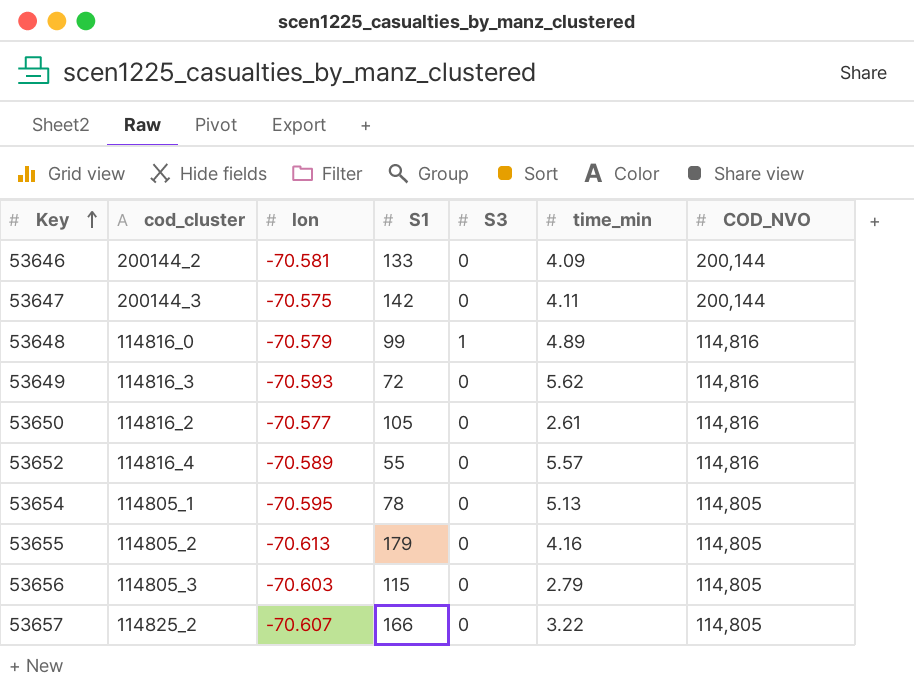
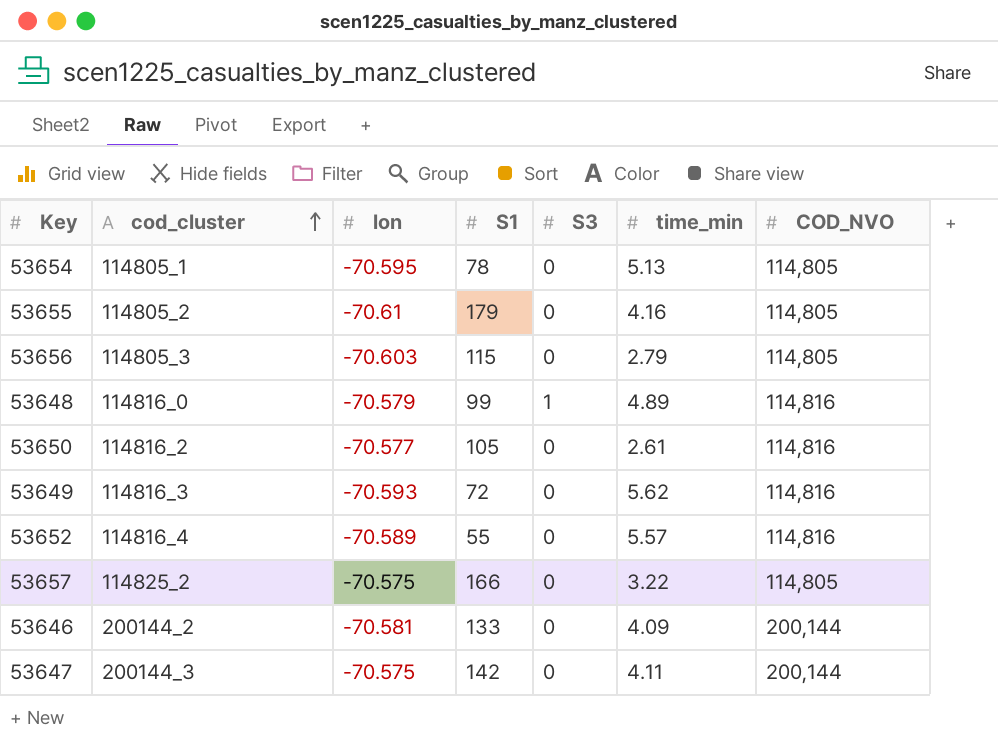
row order: Key ascending -> cod_cluster ascending
53655 | lon: -70.613 -> -70.61
53657 | lon: -70.607 -> -70.575

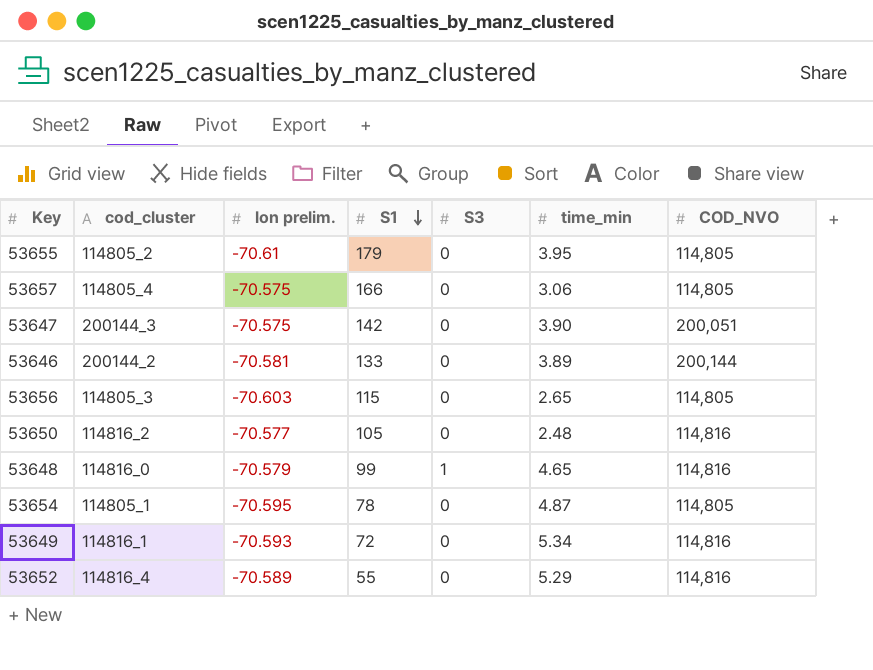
row order: cod_cluster ascending -> S1 descending
column name: lon -> lon prelim.
53655 | time_min: 4.16 -> 3.95
53657 | cod_cluster: 114825_2 -> 114805_4
53657 | time_min: 3.22 -> 3.06
53647 | time_min: 4.11 -> 3.90
53647 | COD_NVO: 200,144 -> 200,051
53646 | time_min: 4.09 -> 3.89
53656 | time_min: 2.79 -> 2.65
53650 | time_min: 2.61 -> 2.48
53648 | time_min: 4.89 -> 4.65
53654 | time_min: 5.13 -> 4.87
53649 | cod_cluster: 114816_3 -> 114816_1
53649 | time_min: 5.62 -> 5.34
53652 | time_min: 5.57 -> 5.29

